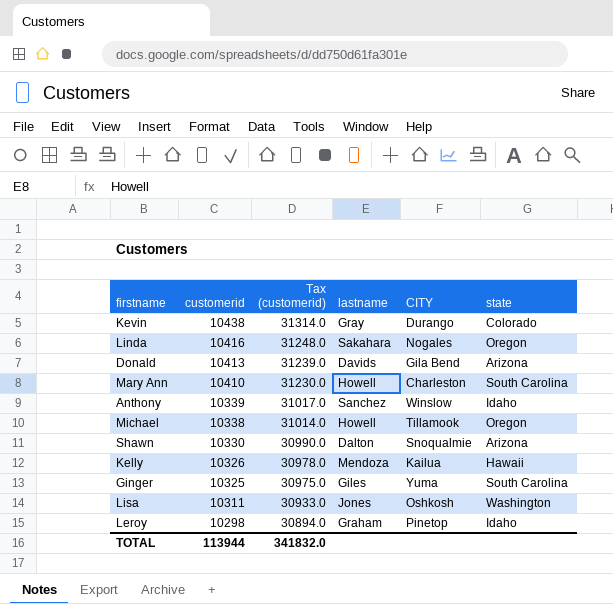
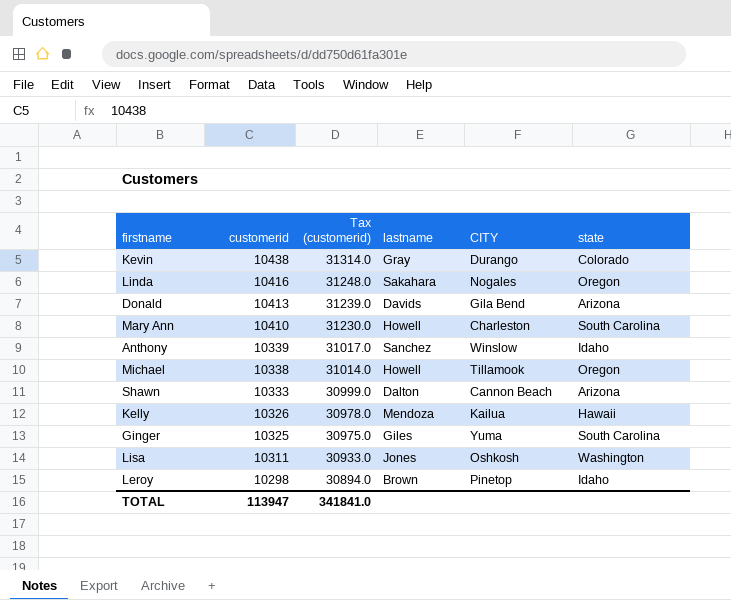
Shawn | customerid: 10330 -> 10333
Shawn | Tax (customerid): 30990.0 -> 30999.0
Shawn | CITY: Snoqualmie -> Cannon Beach
Leroy | lastname: Graham -> Brown
TOTAL | customerid: 113944 -> 113947
TOTAL | Tax (customerid): 341832.0 -> 341841.0

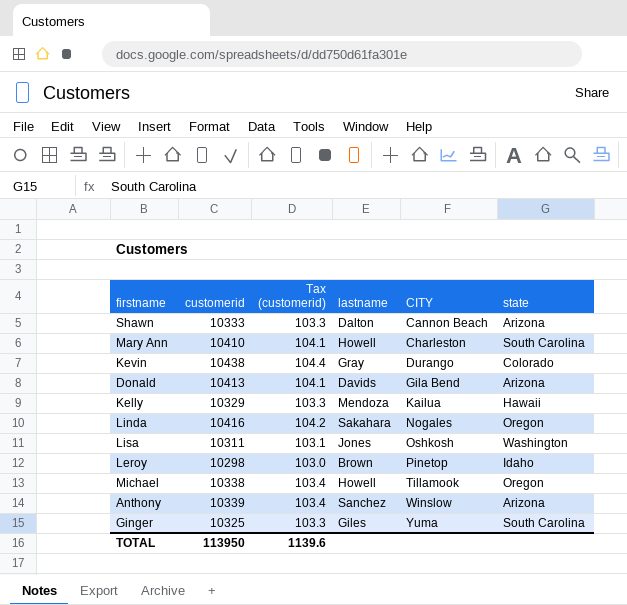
row order: customerid descending -> CITY ascending
column Tax (customerid) | formula: [customerid] * 3 -> [customerid] * 0.01
Kelly | customerid: 10326 -> 10329
Anthony | state: Idaho -> Arizona
TOTAL | customerid: 113947 -> 113950
TOTAL | Tax (customerid): 341841.0 -> 1139.6

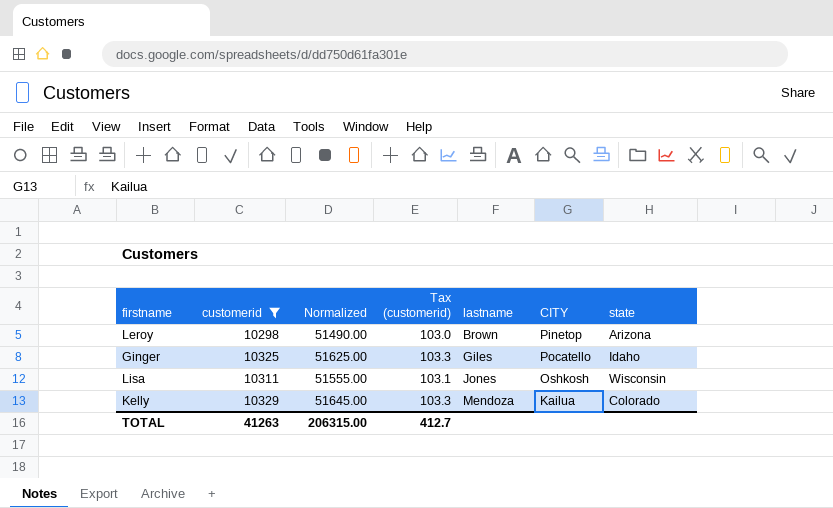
filter: none -> customerid <= 10329
row order: CITY ascending -> lastname ascending
column Normalized | formula: none -> [customerid] * 5
Leroy | state: Idaho -> Arizona
Ginger | CITY: Yuma -> Pocatello
Ginger | state: South Carolina -> Idaho
Lisa | state: Washington -> Wisconsin
Kelly | state: Hawaii -> Colorado
TOTAL | customerid: 113950 -> 41263
TOTAL | Tax (customerid): 1139.6 -> 412.7

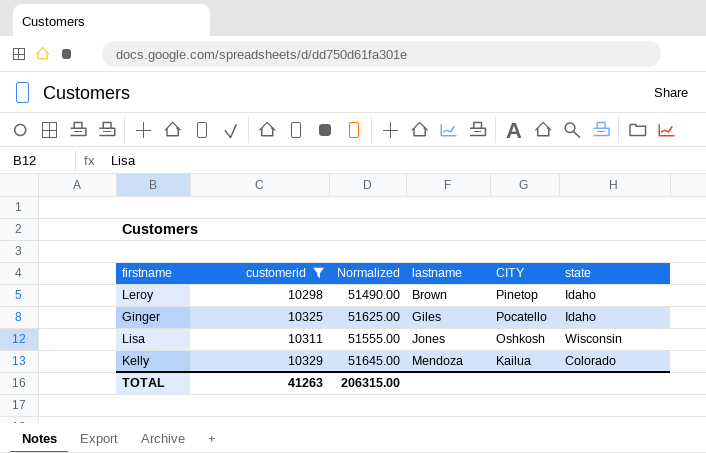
column Tax (customerid) | formula: [customerid] * 0.01 -> none
Leroy | state: Arizona -> Idaho

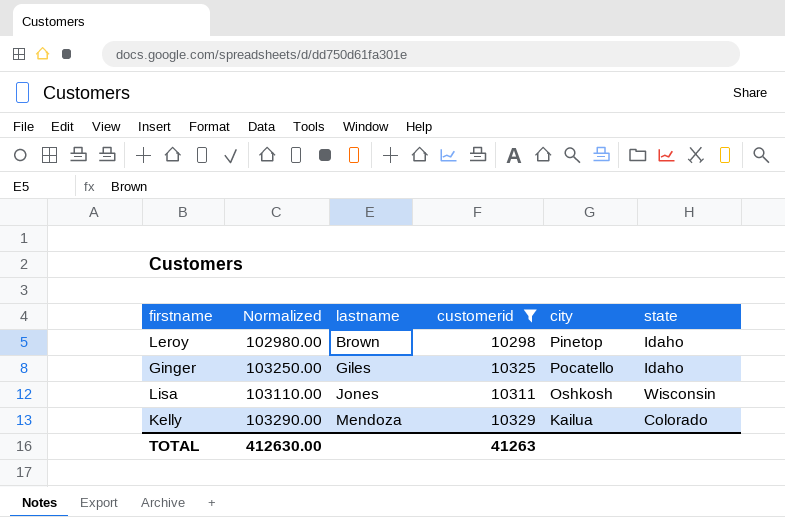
column Normalized | formula: [customerid] * 5 -> [customerid] * 10
column customerid | position: 2 -> 4
column name: CITY -> city
TOTAL | Normalized: 206315.00 -> 412630.00

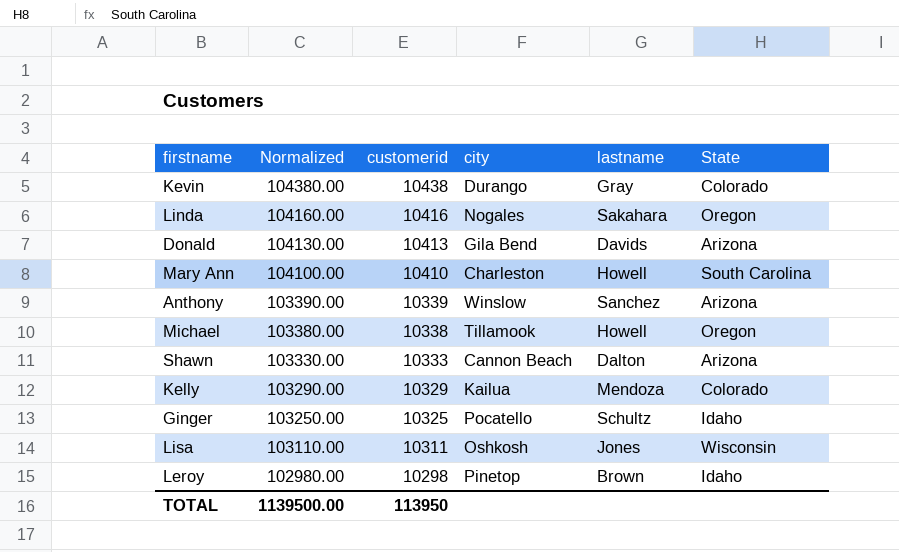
filter: customerid <= 10329 -> none
row order: lastname ascending -> Normalized descending
column lastname | position: 3 -> 5
column name: state -> State
Ginger | lastname: Giles -> Schultz
TOTAL | Normalized: 412630.00 -> 1139500.00
TOTAL | customerid: 41263 -> 113950

